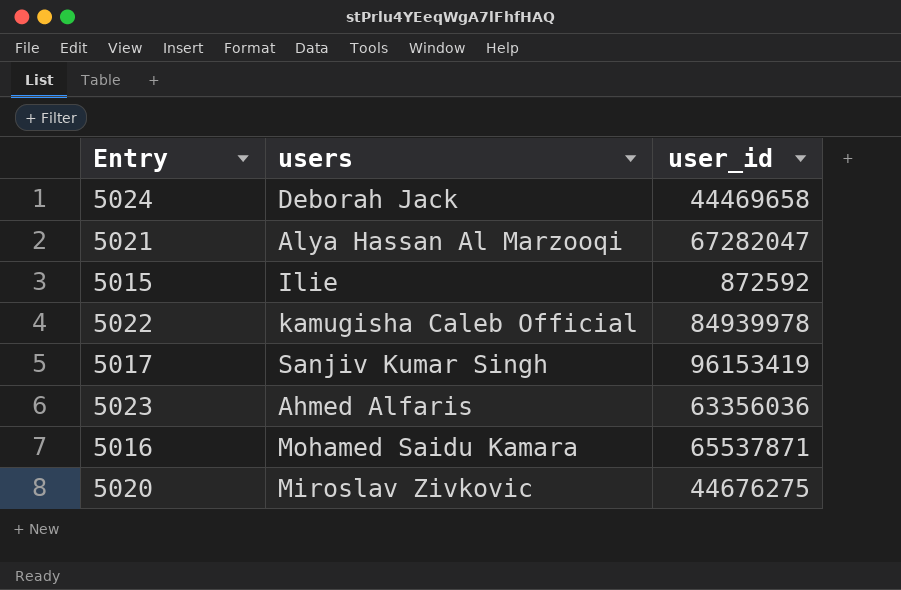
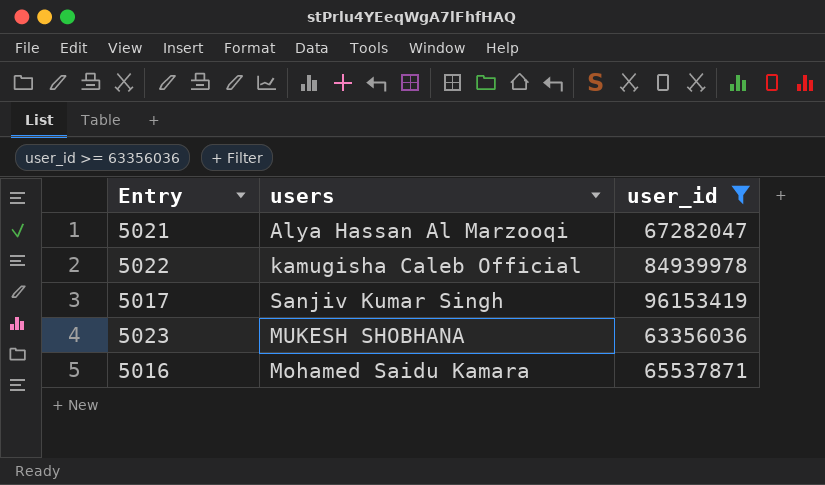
filter: none -> user_id >= 63356036
5023 | users: Ahmed Alfaris -> MUKESH SHOBHANA

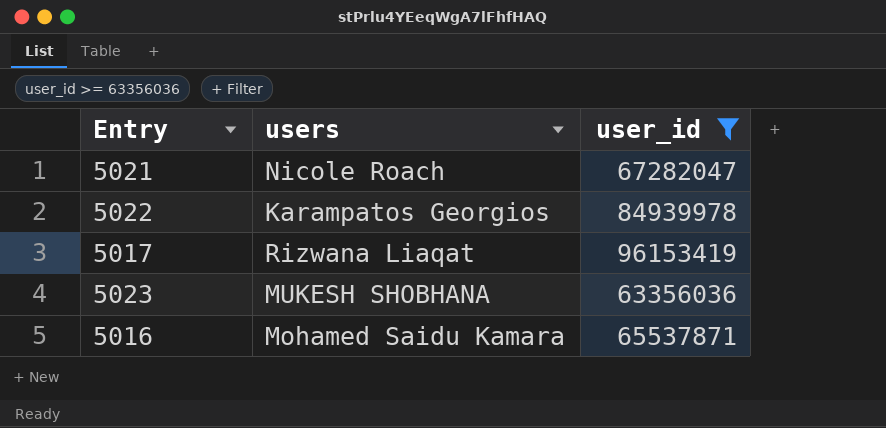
5021 | users: Alya Hassan Al Marzooqi -> Nicole Roach
5022 | users: kamugisha Caleb Official -> Karampatos Georgios
5017 | users: Sanjiv Kumar Singh -> Rizwana Liaqat

